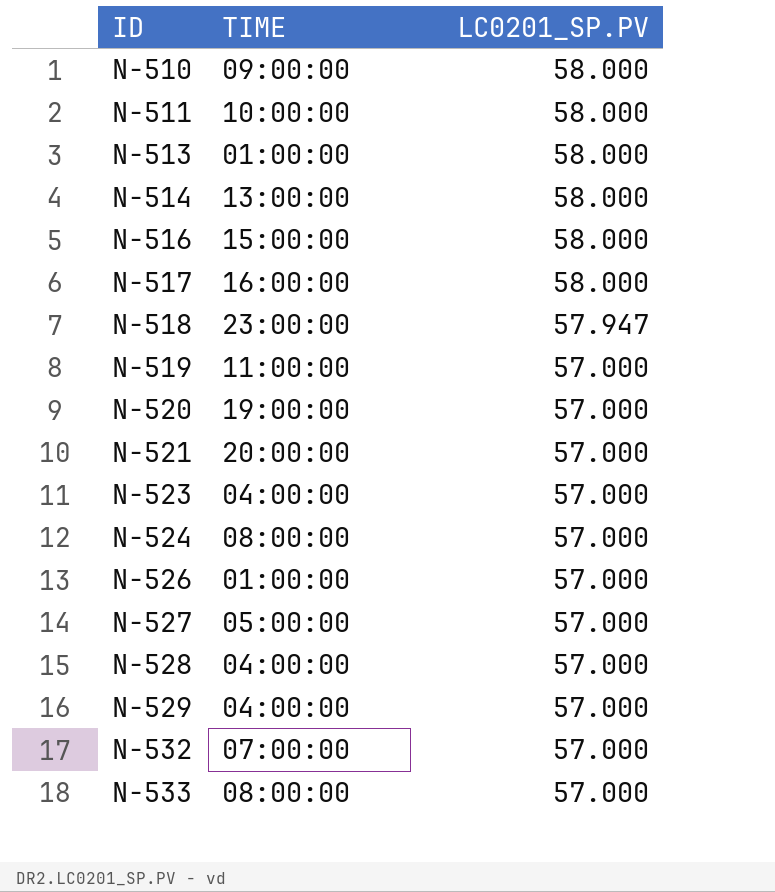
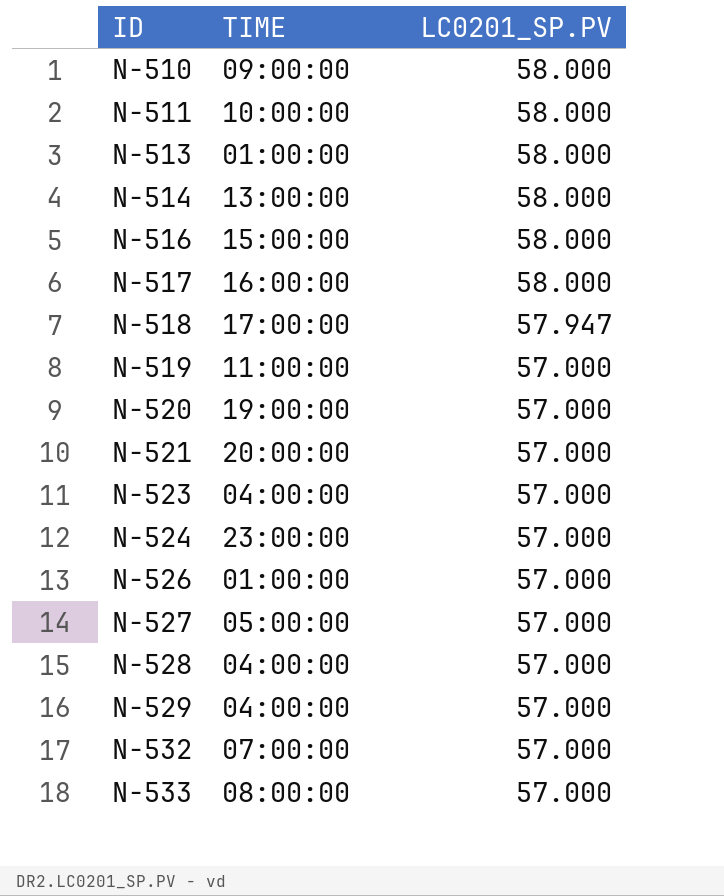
N-518 | TIME: 23:00:00 -> 17:00:00
N-524 | TIME: 08:00:00 -> 23:00:00

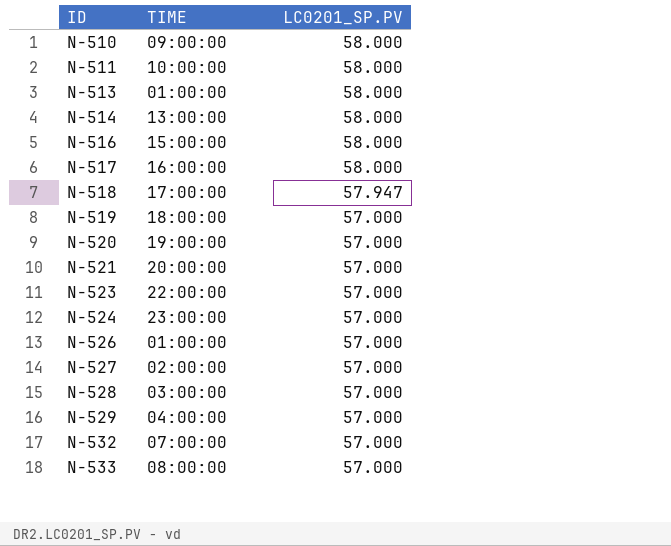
N-519 | TIME: 11:00:00 -> 18:00:00
N-523 | TIME: 04:00:00 -> 22:00:00
N-527 | TIME: 05:00:00 -> 02:00:00
N-528 | TIME: 04:00:00 -> 03:00:00

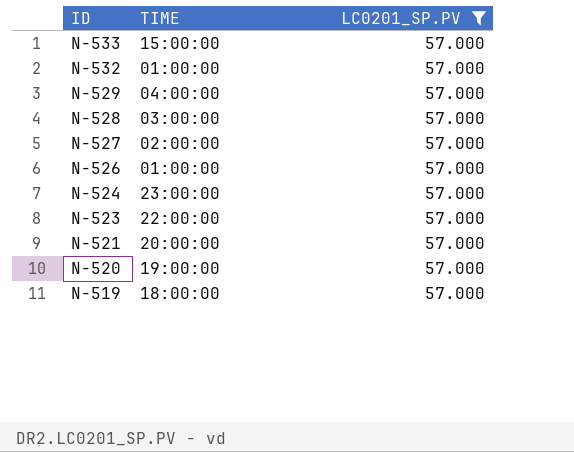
filter: none -> LC0201_SP.PV = 57.000
row order: ID ascending -> ID descending
N-533 | TIME: 08:00:00 -> 15:00:00
N-532 | TIME: 07:00:00 -> 01:00:00

